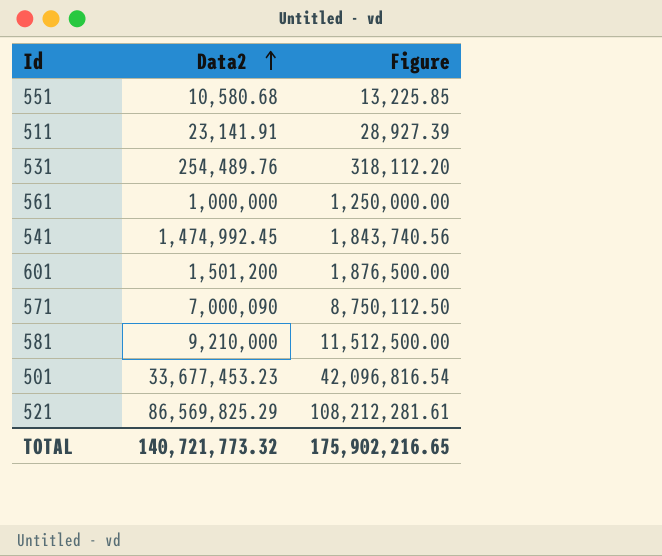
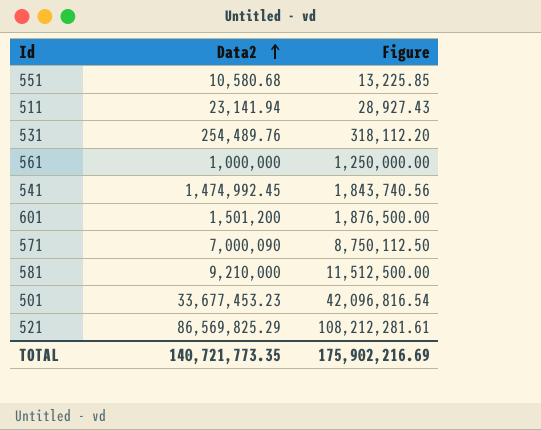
511 | Data2: 23,141.91 -> 23,141.94
511 | Figure: 28,927.39 -> 28,927.43
TOTAL | Data2: 140,721,773.32 -> 140,721,773.35
TOTAL | Figure: 175,902,216.65 -> 175,902,216.69

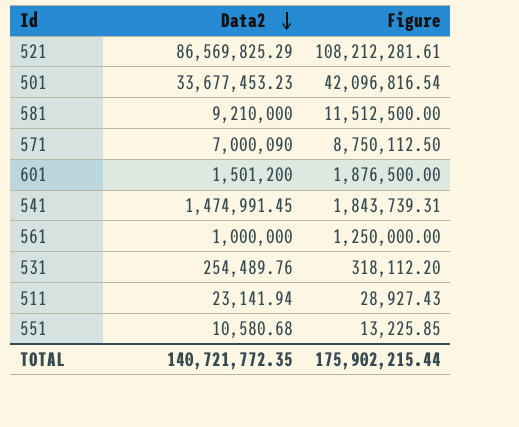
row order: Data2 ascending -> Data2 descending
541 | Data2: 1,474,992.45 -> 1,474,991.45
541 | Figure: 1,843,740.56 -> 1,843,739.31
TOTAL | Data2: 140,721,773.35 -> 140,721,772.35
TOTAL | Figure: 175,902,216.69 -> 175,902,215.44

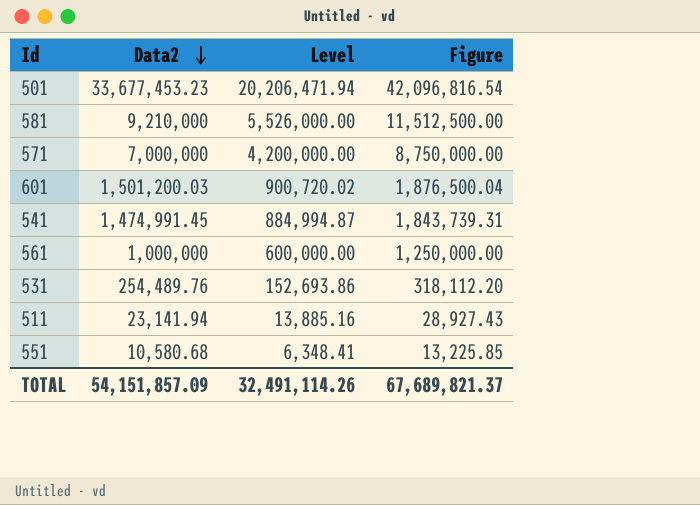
column Level | formula: none -> [Data2] * 0.6
row 521: 86,569,825.29 | 108,212,281.61 -> none
571 | Data2: 7,000,090 -> 7,000,000
571 | Figure: 8,750,112.50 -> 8,750,000.00
601 | Data2: 1,501,200 -> 1,501,200.03
601 | Figure: 1,876,500.00 -> 1,876,500.04
TOTAL | Data2: 140,721,772.35 -> 54,151,857.09
TOTAL | Figure: 175,902,215.44 -> 67,689,821.37

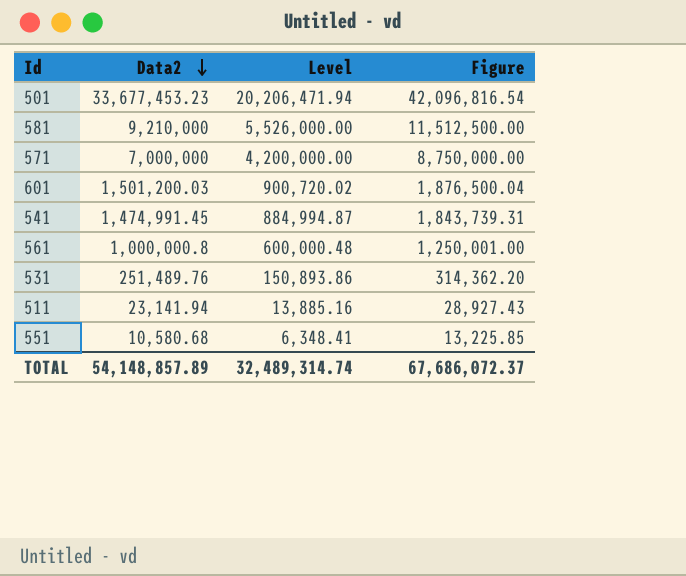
561 | Data2: 1,000,000 -> 1,000,000.8
561 | Level: 600,000.00 -> 600,000.48
561 | Figure: 1,250,000.00 -> 1,250,001.00
531 | Data2: 254,489.76 -> 251,489.76
531 | Level: 152,693.86 -> 150,893.86
531 | Figure: 318,112.20 -> 314,362.20
TOTAL | Data2: 54,151,857.09 -> 54,148,857.89
TOTAL | Level: 32,491,114.26 -> 32,489,314.74
TOTAL | Figure: 67,689,821.37 -> 67,686,072.37

